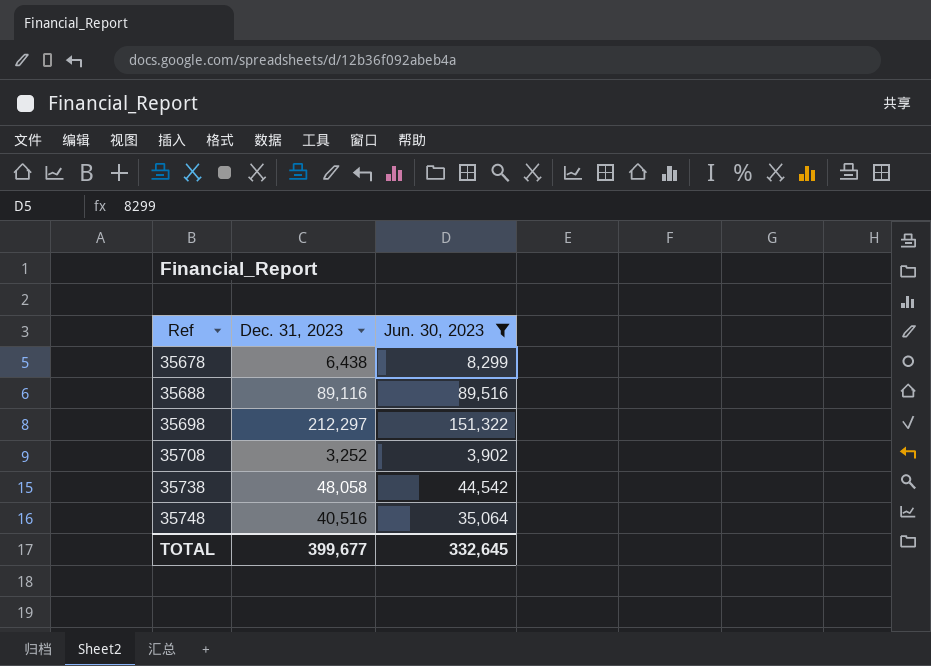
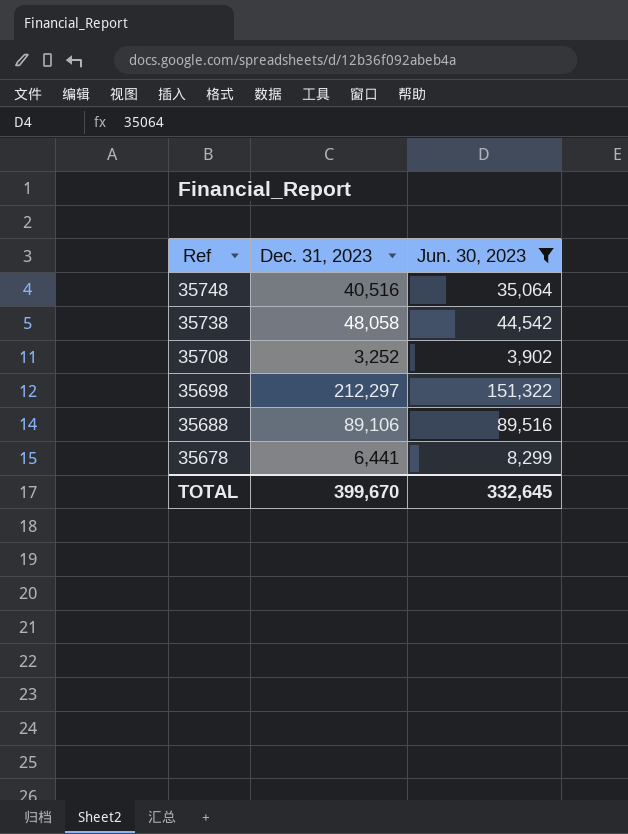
row order: Ref ascending -> Ref descending
35688 | Dec. 31, 2023: 89,116 -> 89,106
35678 | Dec. 31, 2023: 6,438 -> 6,441
TOTAL | Dec. 31, 2023: 399,677 -> 399,670

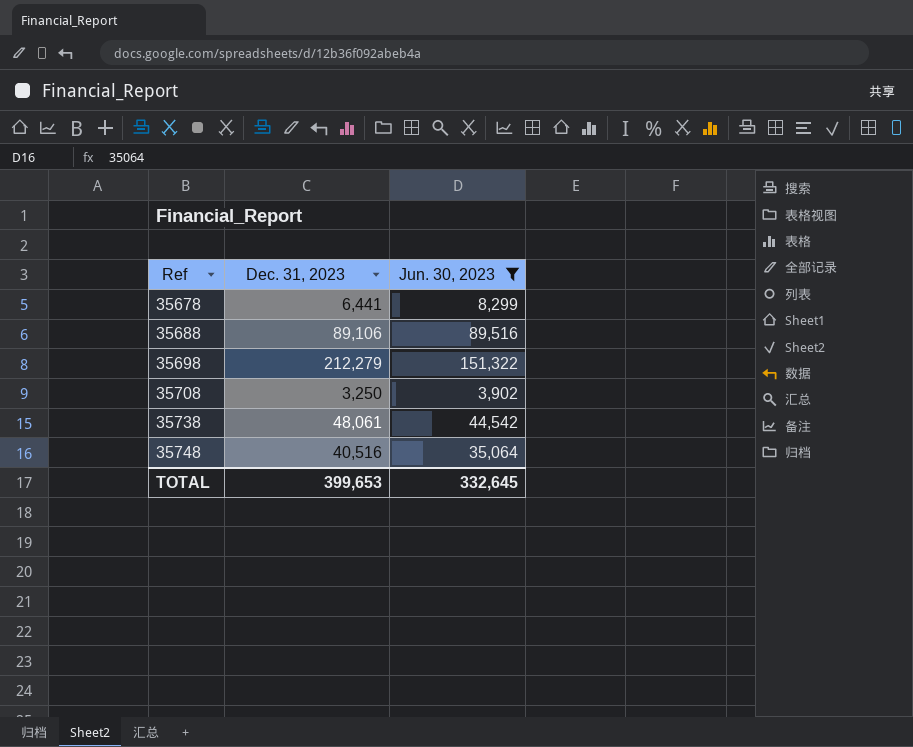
row order: Ref descending -> Ref ascending
35698 | Dec. 31, 2023: 212,297 -> 212,279
35708 | Dec. 31, 2023: 3,252 -> 3,250
35738 | Dec. 31, 2023: 48,058 -> 48,061
TOTAL | Dec. 31, 2023: 399,670 -> 399,653

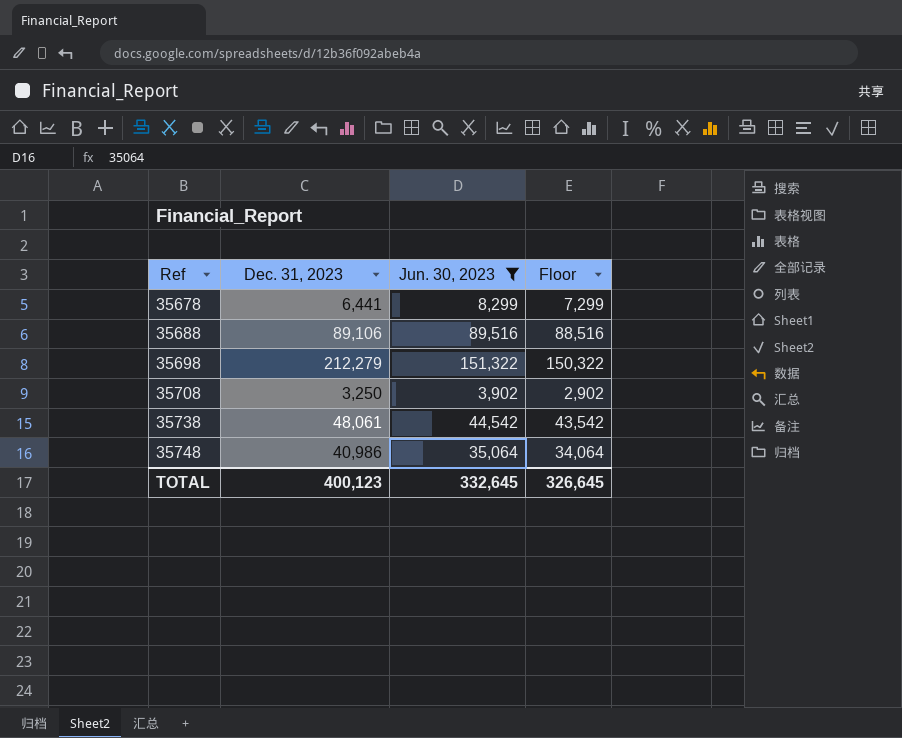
column Floor | formula: none -> [Jun. 30, 2023] - 1000
35748 | Dec. 31, 2023: 40,516 -> 40,986
TOTAL | Dec. 31, 2023: 399,653 -> 400,123

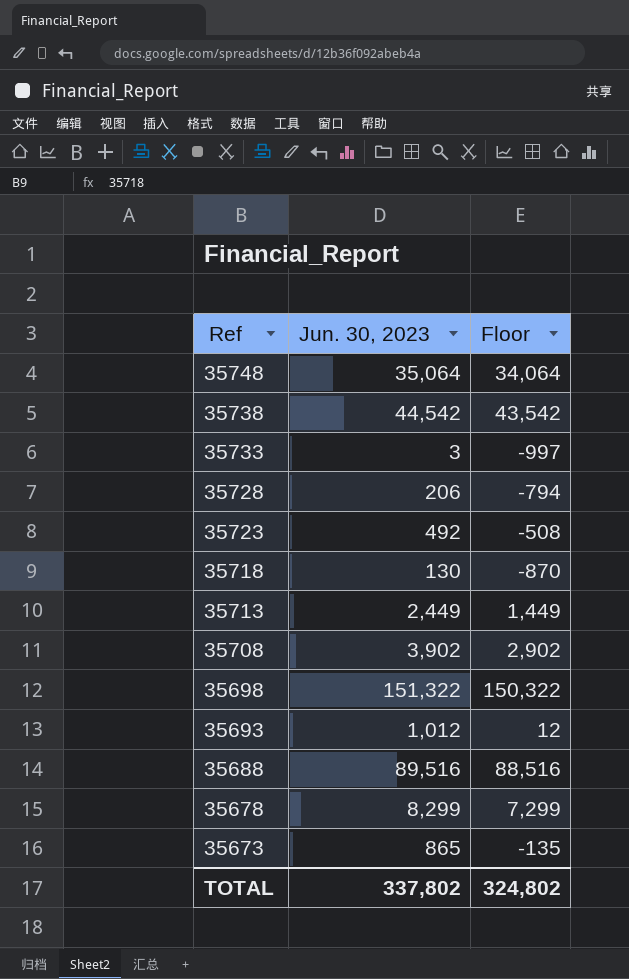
filter: Jun. 30, 2023 >= 3,902 -> none
row order: Ref ascending -> Ref descending
column Dec. 31, 2023 | position: 2 -> none
TOTAL | Jun. 30, 2023: 332,645 -> 337,802
TOTAL | Floor: 326,645 -> 324,802

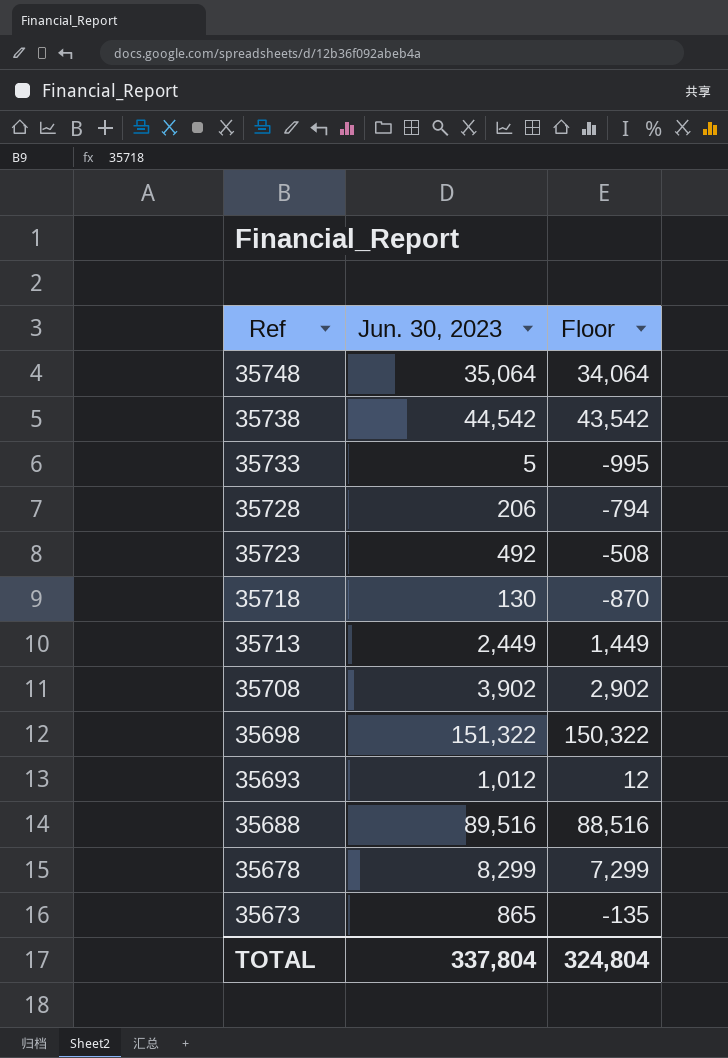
35733 | Jun. 30, 2023: 3 -> 5
35733 | Floor: -997 -> -995
TOTAL | Jun. 30, 2023: 337,802 -> 337,804
TOTAL | Floor: 324,802 -> 324,804

